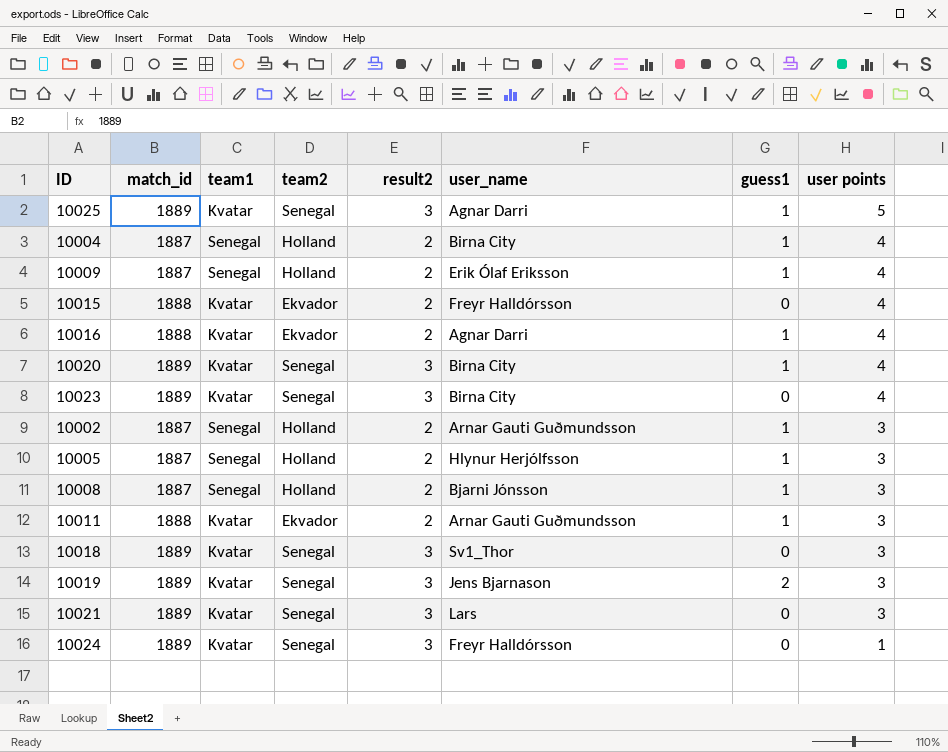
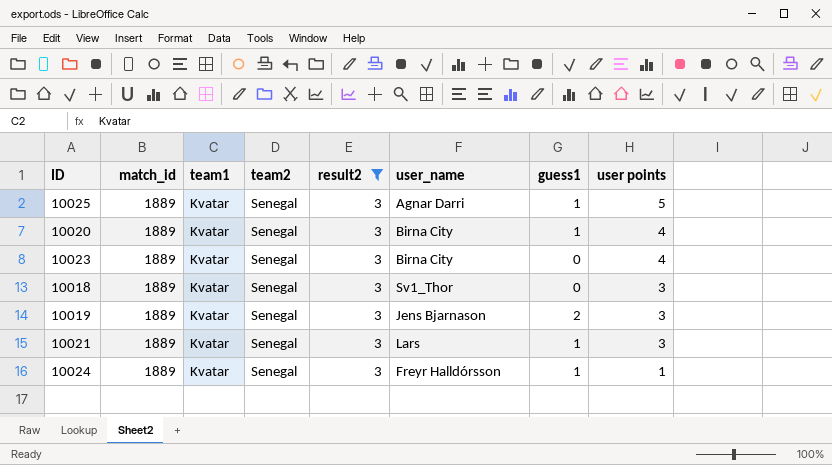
filter: none -> result2 = 3
10021 | guess1: 0 -> 1
10024 | guess1: 0 -> 1

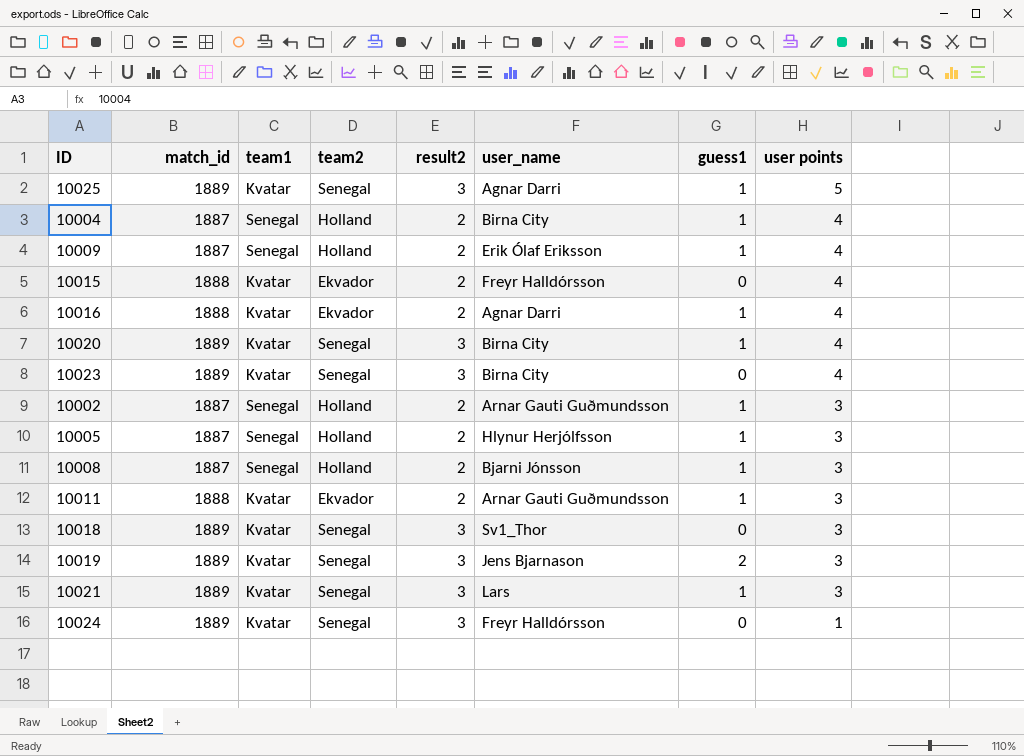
filter: result2 = 3 -> none
10024 | guess1: 1 -> 0

